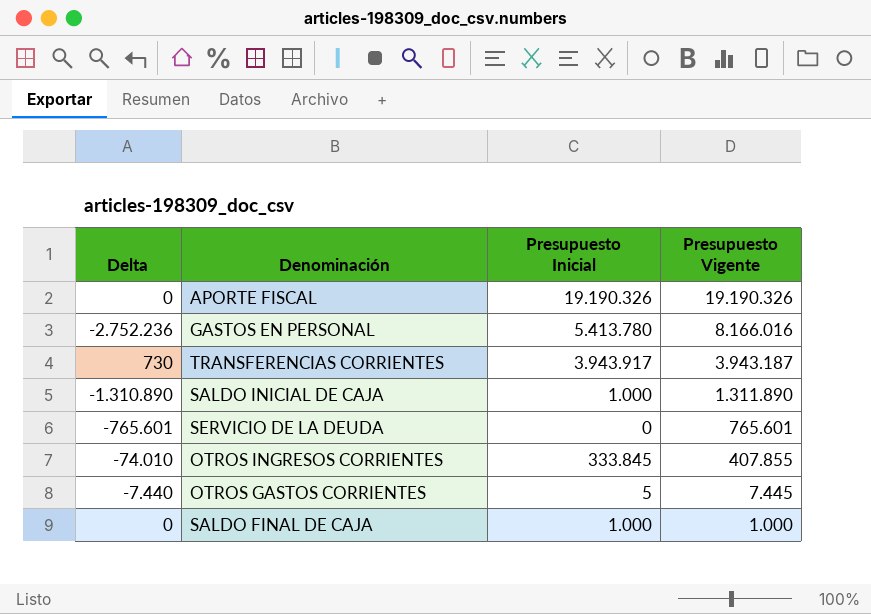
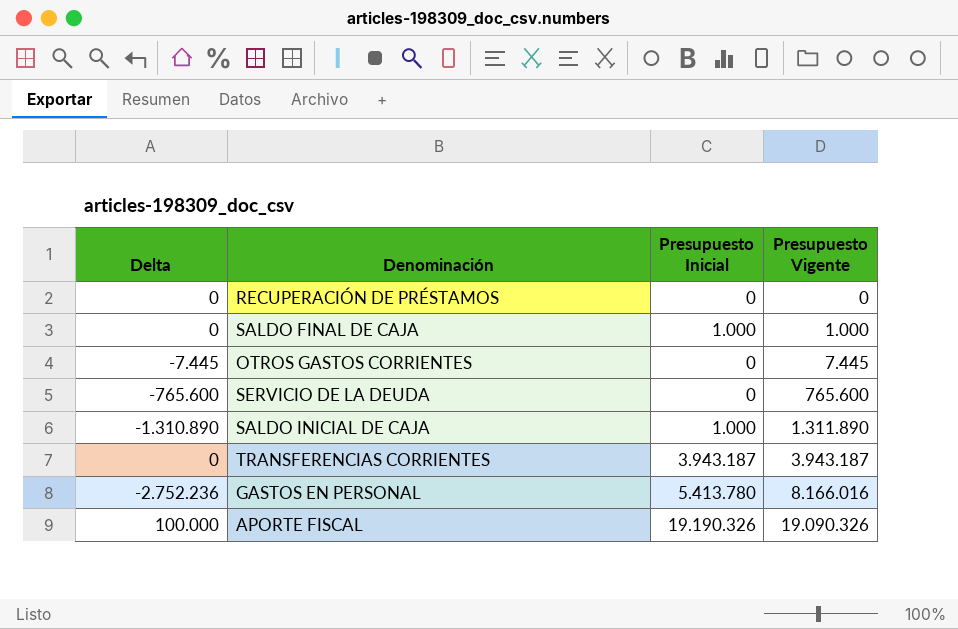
row order: Presupuesto Vigente descending -> Presupuesto Vigente ascending
row OTROS INGRESOS CORRIENTES: -74.010 | 333.845 | 407.855 -> none
row RECUPERACIÓN DE PRÉSTAMOS: none -> 0 | 0 | 0
OTROS GASTOS CORRIENTES | Delta: -7.440 -> -7.445
OTROS GASTOS CORRIENTES | Presupuesto Inicial: 5 -> 0
SERVICIO DE LA DEUDA | Delta: -765.601 -> -765.600
SERVICIO DE LA DEUDA | Presupuesto Vigente: 765.601 -> 765.600
TRANSFERENCIAS CORRIENTES | Delta: 730 -> 0
TRANSFERENCIAS CORRIENTES | Presupuesto Inicial: 3.943.917 -> 3.943.187
APORTE FISCAL | Delta: 0 -> 100.000
APORTE FISCAL | Presupuesto Vigente: 19.190.326 -> 19.090.326

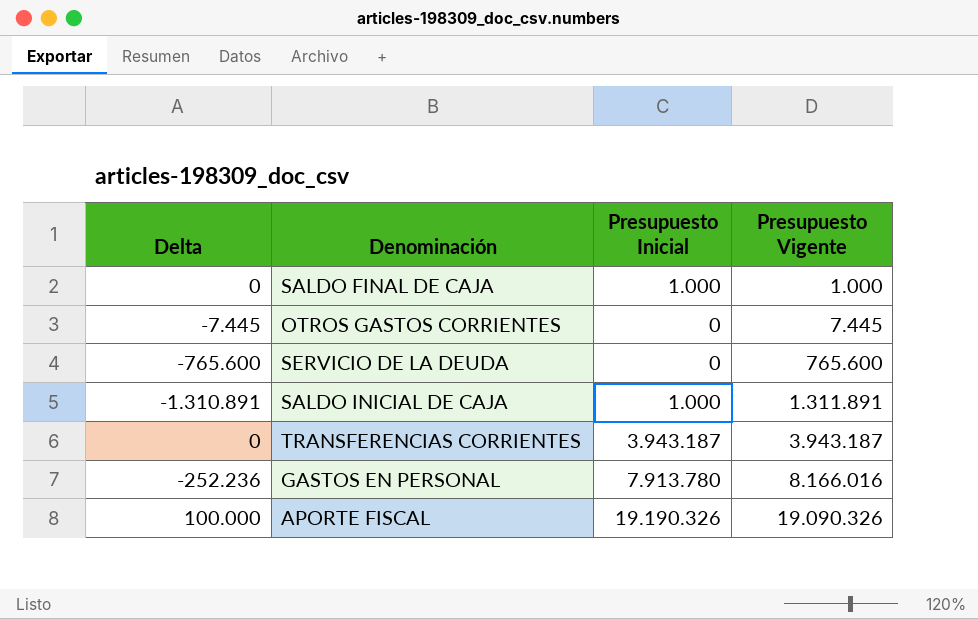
row RECUPERACIÓN DE PRÉSTAMOS: 0 | 0 | 0 -> none
SALDO INICIAL DE CAJA | Delta: -1.310.890 -> -1.310.891
SALDO INICIAL DE CAJA | Presupuesto Vigente: 1.311.890 -> 1.311.891
GASTOS EN PERSONAL | Delta: -2.752.236 -> -252.236
GASTOS EN PERSONAL | Presupuesto Inicial: 5.413.780 -> 7.913.780

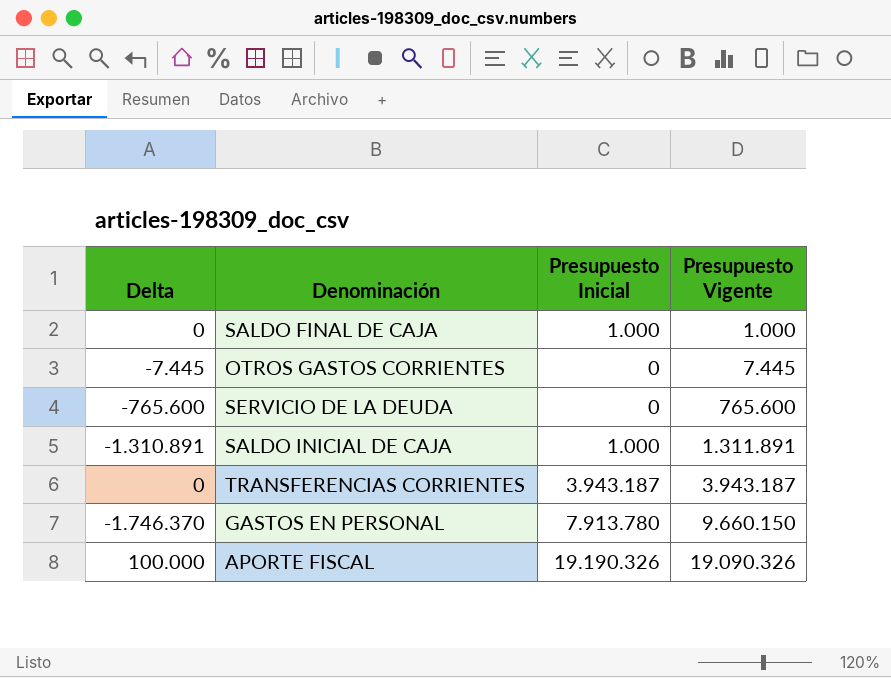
GASTOS EN PERSONAL | Delta: -252.236 -> -1.746.370
GASTOS EN PERSONAL | Presupuesto Vigente: 8.166.016 -> 9.660.150

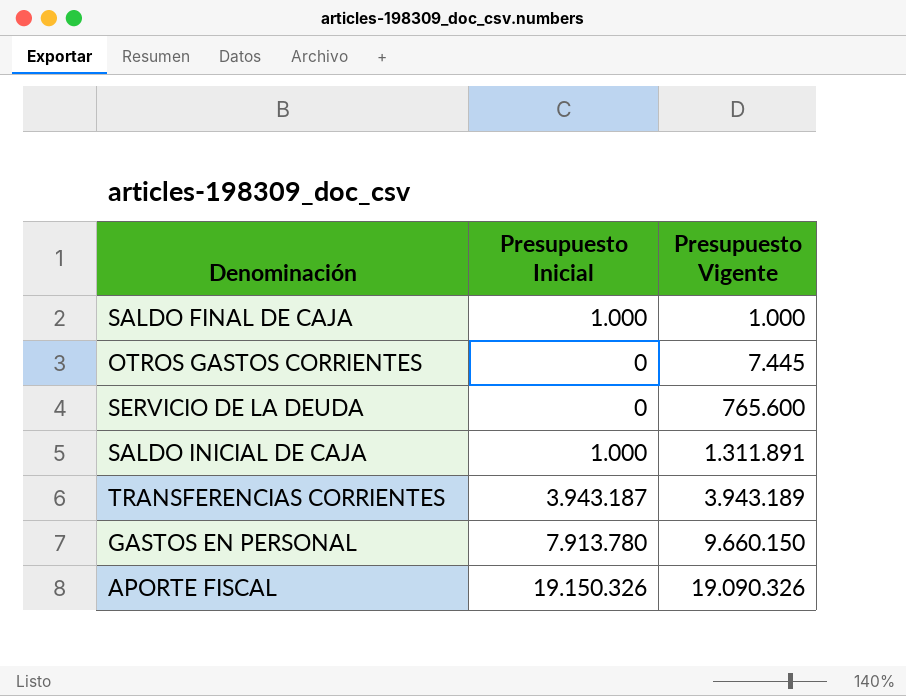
column Delta | formula: [Presupuesto Inicial] - [Presupuesto Vigente] -> none
TRANSFERENCIAS CORRIENTES | Presupuesto Vigente: 3.943.187 -> 3.943.189
APORTE FISCAL | Presupuesto Inicial: 19.190.326 -> 19.150.326

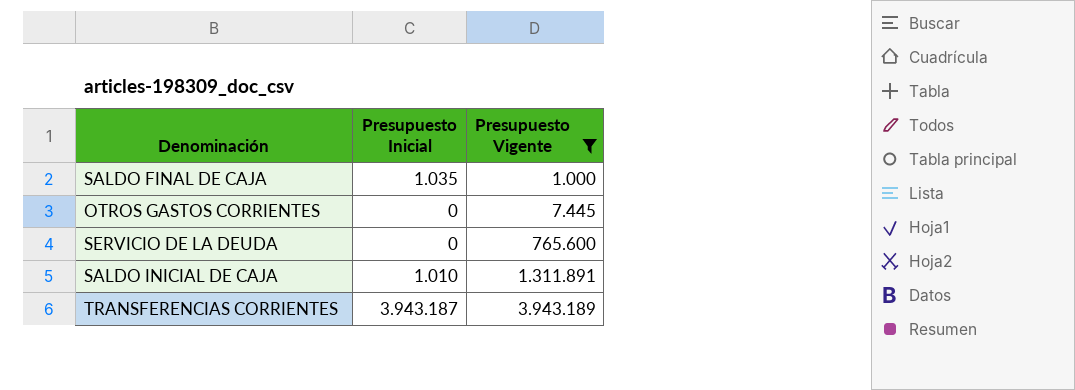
filter: none -> Presupuesto Vigente <= 3.943.189
SALDO FINAL DE CAJA | Presupuesto Inicial: 1.000 -> 1.035
SALDO INICIAL DE CAJA | Presupuesto Inicial: 1.000 -> 1.010

